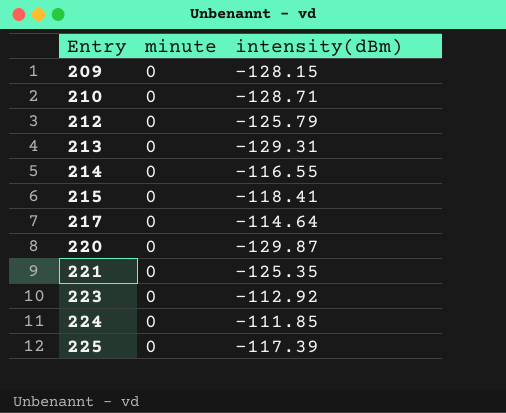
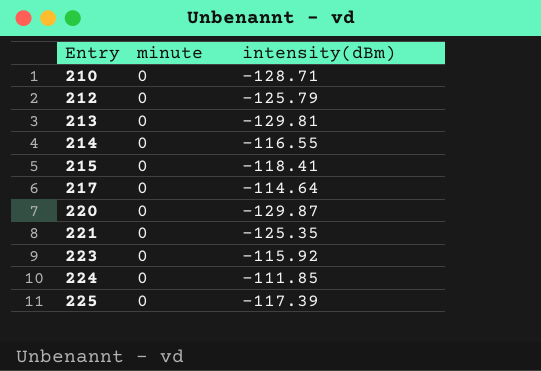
row 209: 0 | -128.15 -> none
213 | intensity(dBm): -129.31 -> -129.81
223 | intensity(dBm): -112.92 -> -115.92

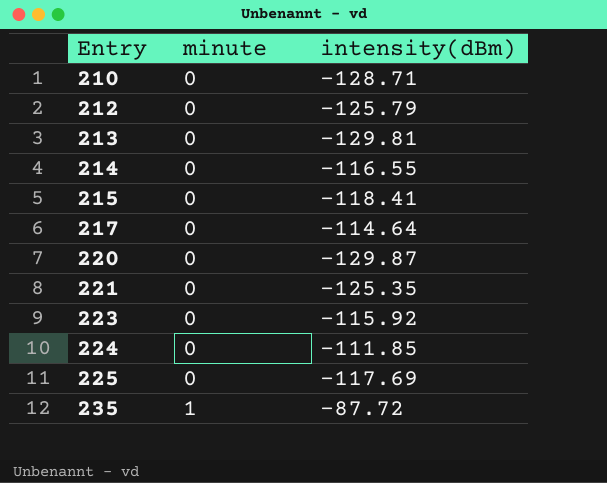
225 | intensity(dBm): -117.39 -> -117.69
row 235: none -> 1 | -87.72

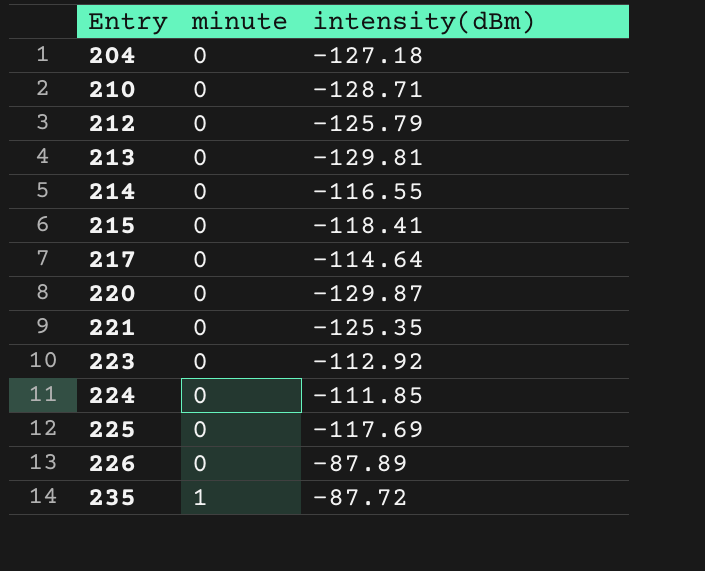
row 204: none -> 0 | -127.18
223 | intensity(dBm): -115.92 -> -112.92
row 226: none -> 0 | -87.89

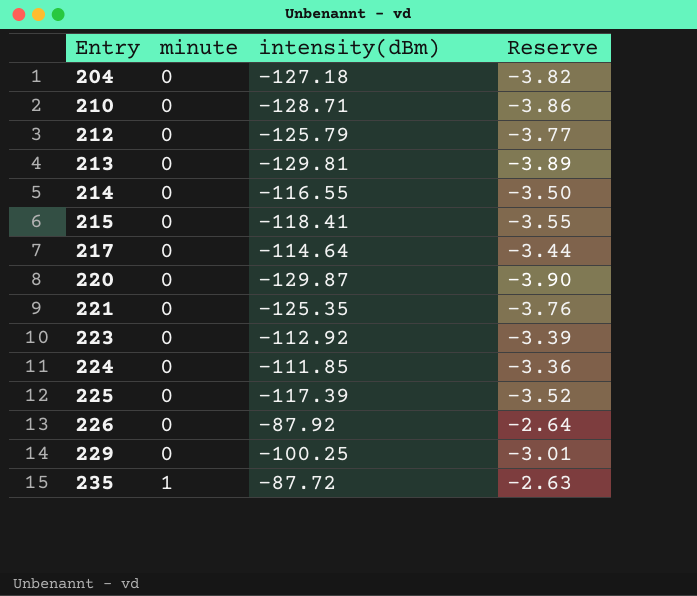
column Reserve | formula: none -> [intensity(dBm)] * 0.03
225 | intensity(dBm): -117.69 -> -117.39
226 | intensity(dBm): -87.89 -> -87.92
row 229: none -> 0 | -100.25 | -3.01

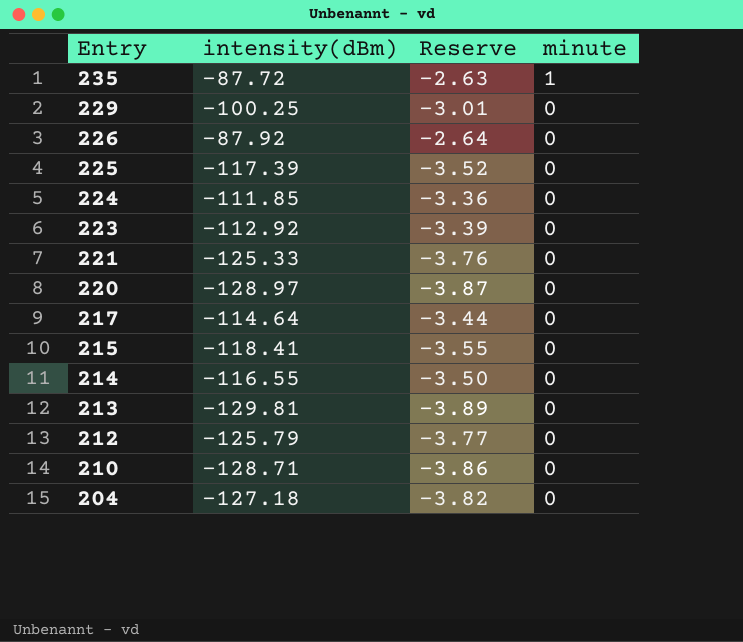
row order: Entry ascending -> Entry descending
column minute | position: 2 -> 4
221 | intensity(dBm): -125.35 -> -125.33
220 | intensity(dBm): -129.87 -> -128.97
220 | Reserve: -3.90 -> -3.87

